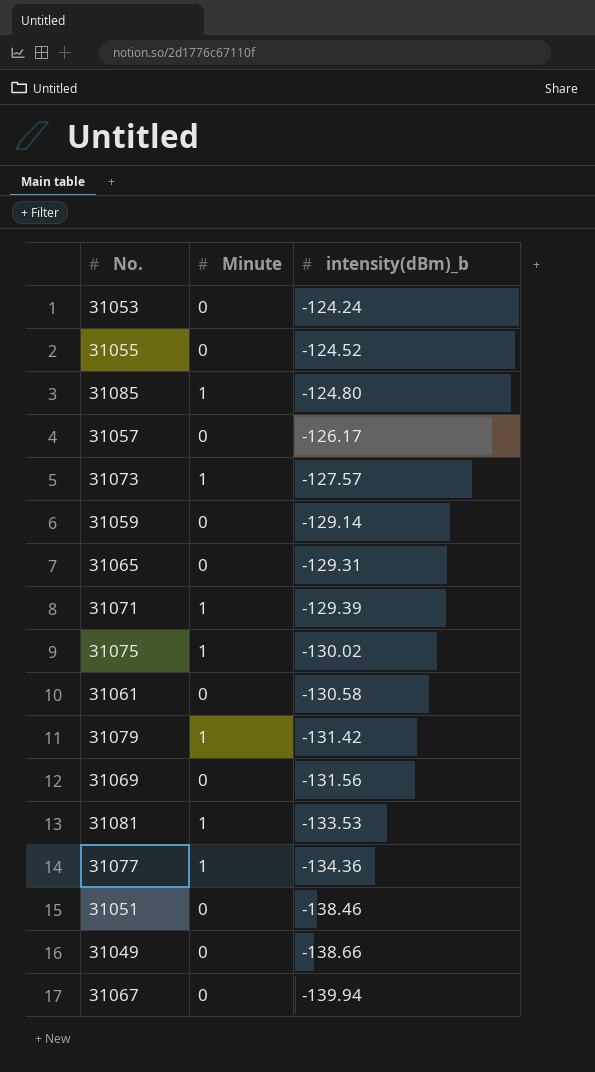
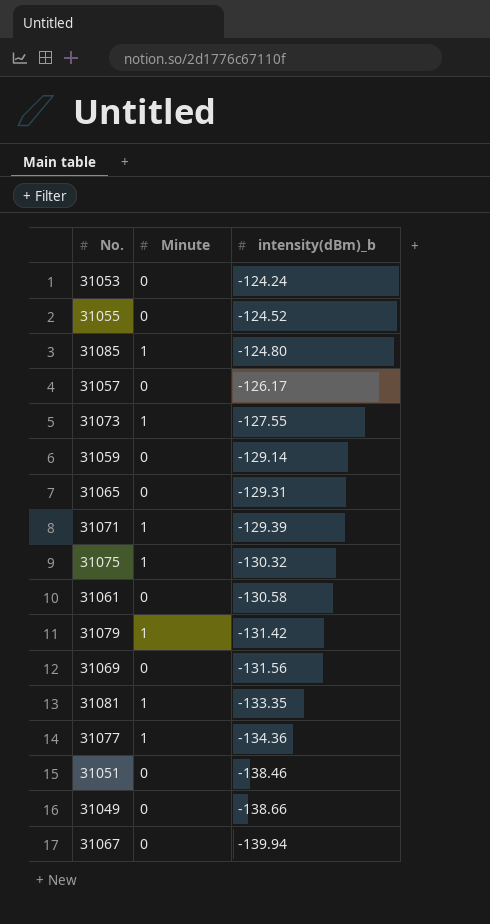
31073 | intensity(dBm)_b: -127.57 -> -127.55
31075 | intensity(dBm)_b: -130.02 -> -130.32
31081 | intensity(dBm)_b: -133.53 -> -133.35

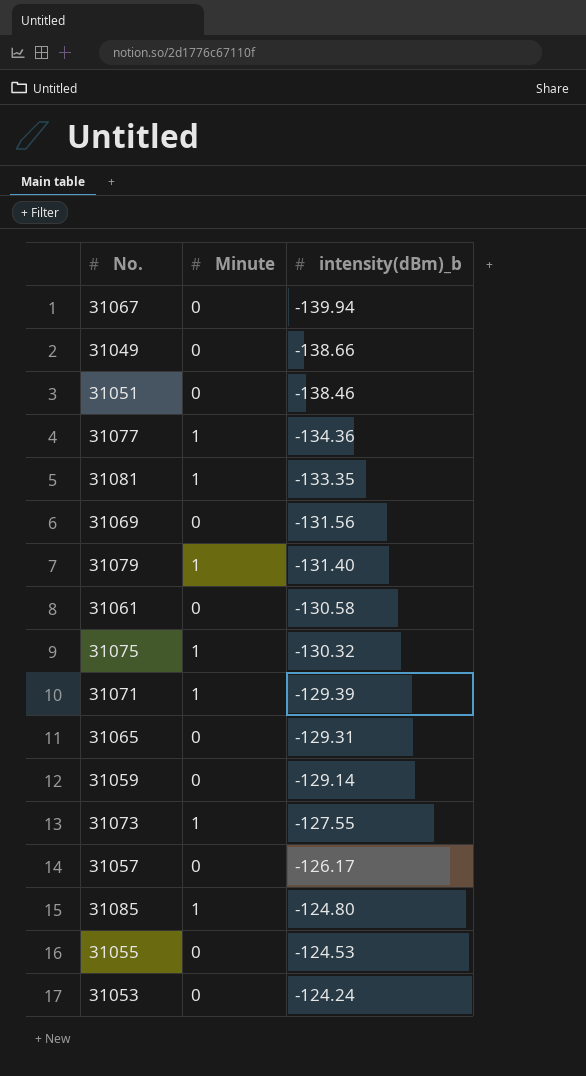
row order: intensity(dBm)_b descending -> intensity(dBm)_b ascending
31079 | intensity(dBm)_b: -131.42 -> -131.40
31055 | intensity(dBm)_b: -124.52 -> -124.53

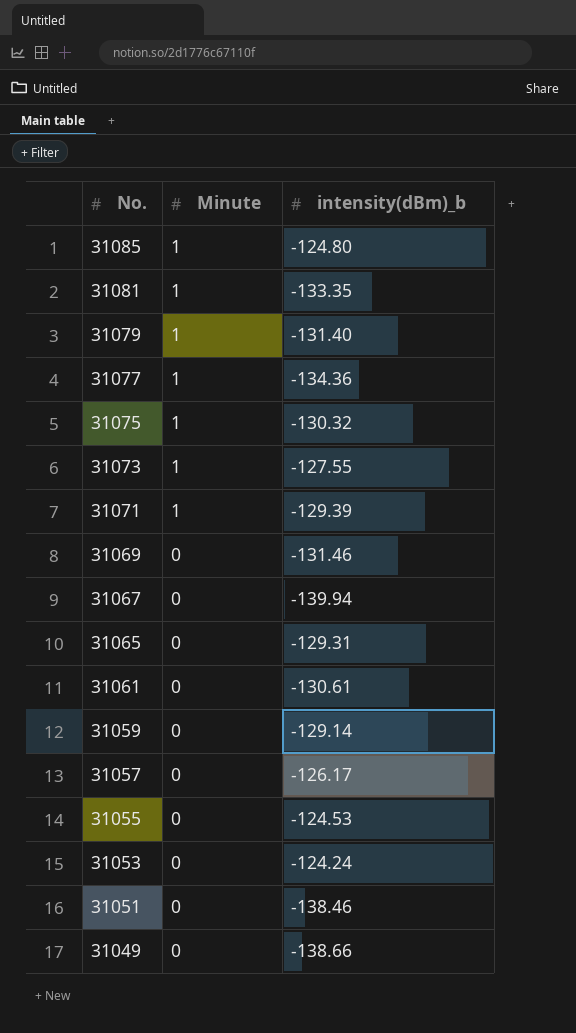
row order: intensity(dBm)_b ascending -> No. descending
31069 | intensity(dBm)_b: -131.56 -> -131.46
31061 | intensity(dBm)_b: -130.58 -> -130.61

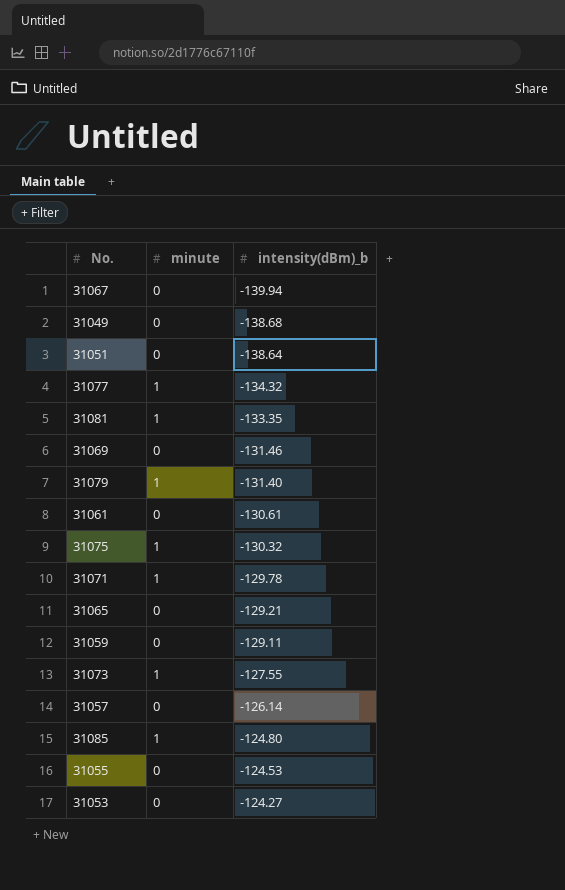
row order: No. descending -> intensity(dBm)_b ascending
column name: Minute -> minute
31049 | intensity(dBm)_b: -138.66 -> -138.68
31051 | intensity(dBm)_b: -138.46 -> -138.64
31077 | intensity(dBm)_b: -134.36 -> -134.32
31071 | intensity(dBm)_b: -129.39 -> -129.78
31065 | intensity(dBm)_b: -129.31 -> -129.21
31059 | intensity(dBm)_b: -129.14 -> -129.11
31057 | intensity(dBm)_b: -126.17 -> -126.14
31053 | intensity(dBm)_b: -124.24 -> -124.27

